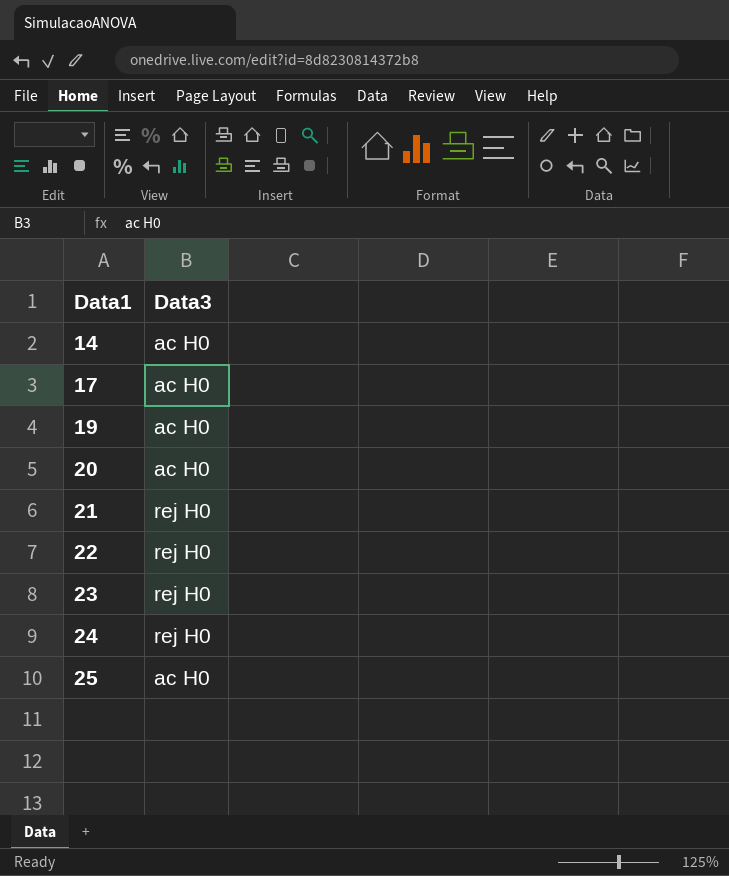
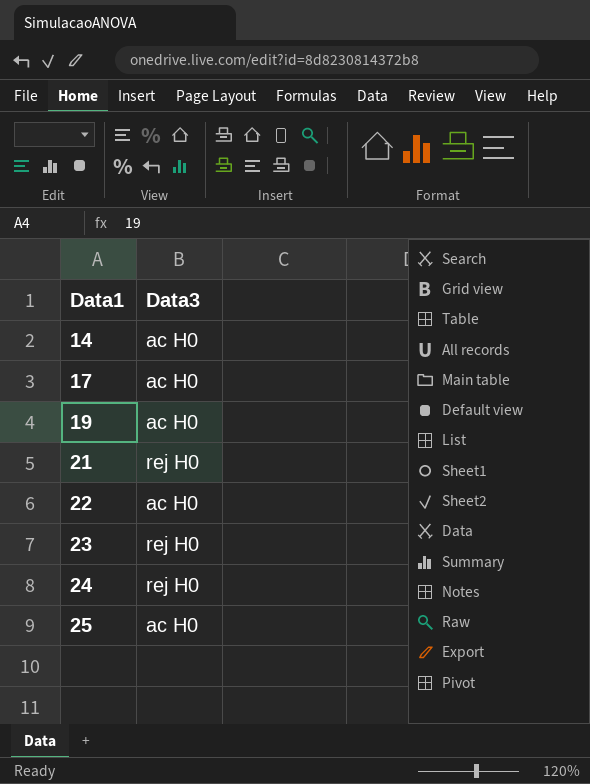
row 20: ac H0 -> none
22 | Data3: rej H0 -> ac H0

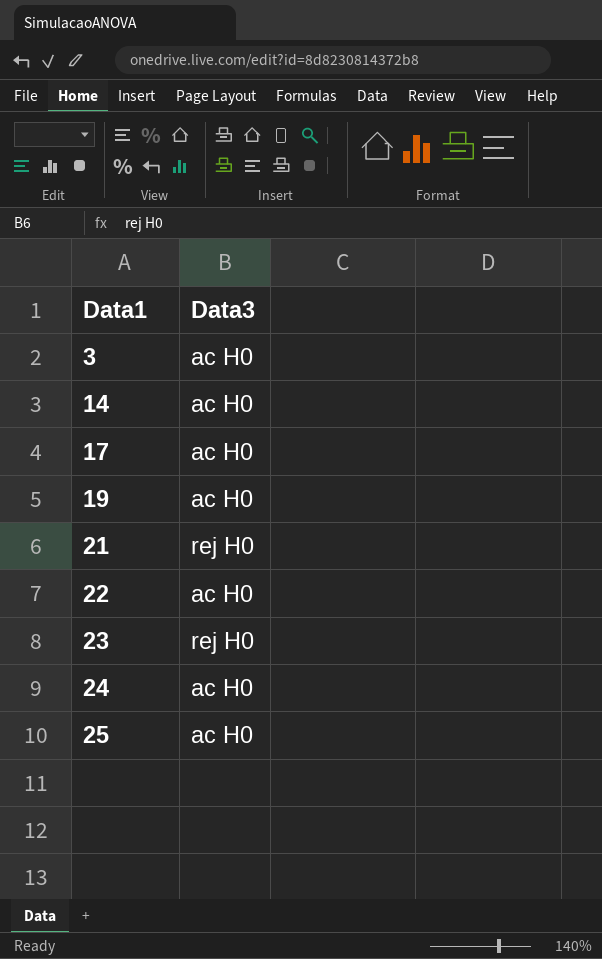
row 3: none -> ac H0
24 | Data3: rej H0 -> ac H0

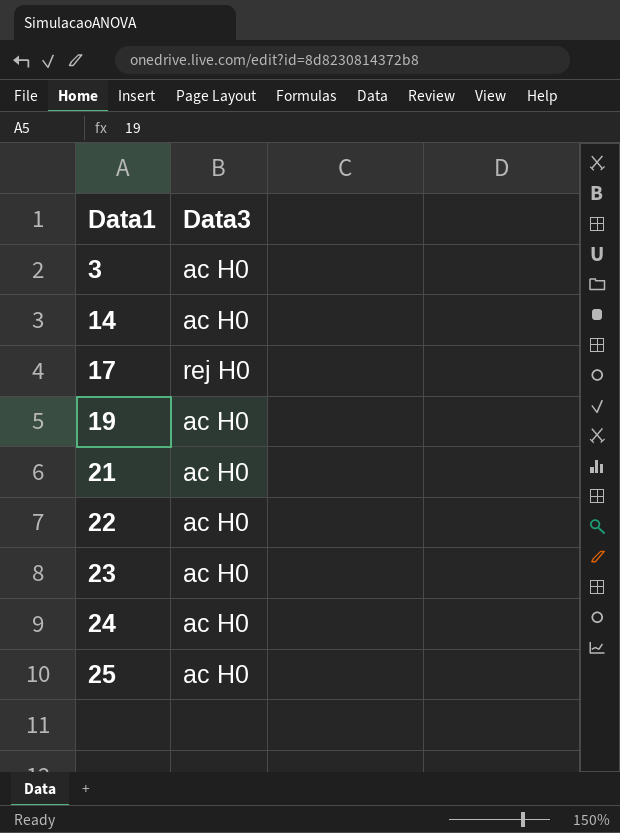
17 | Data3: ac H0 -> rej H0
21 | Data3: rej H0 -> ac H0
23 | Data3: rej H0 -> ac H0

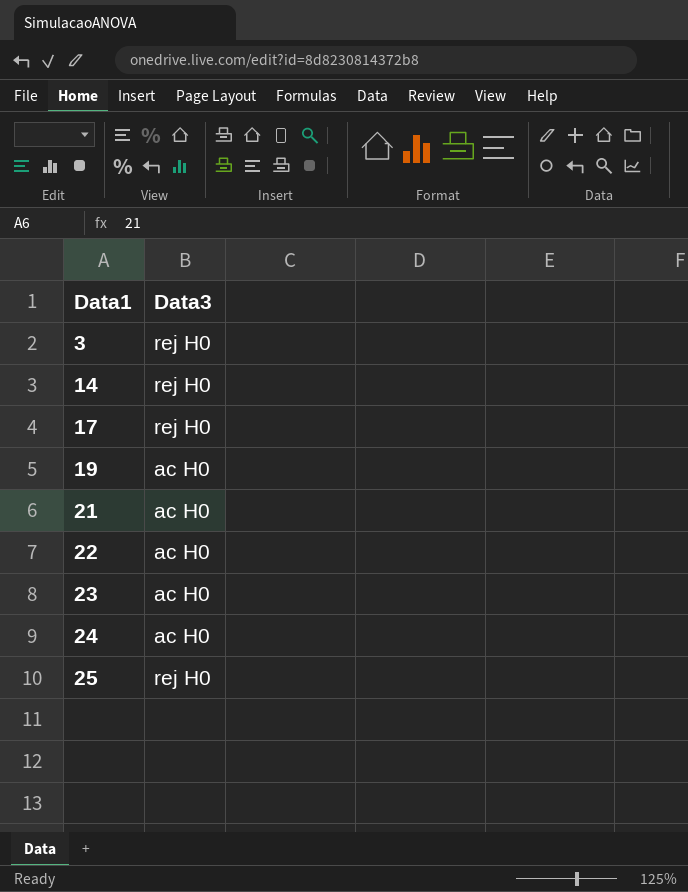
3 | Data3: ac H0 -> rej H0
14 | Data3: ac H0 -> rej H0
25 | Data3: ac H0 -> rej H0

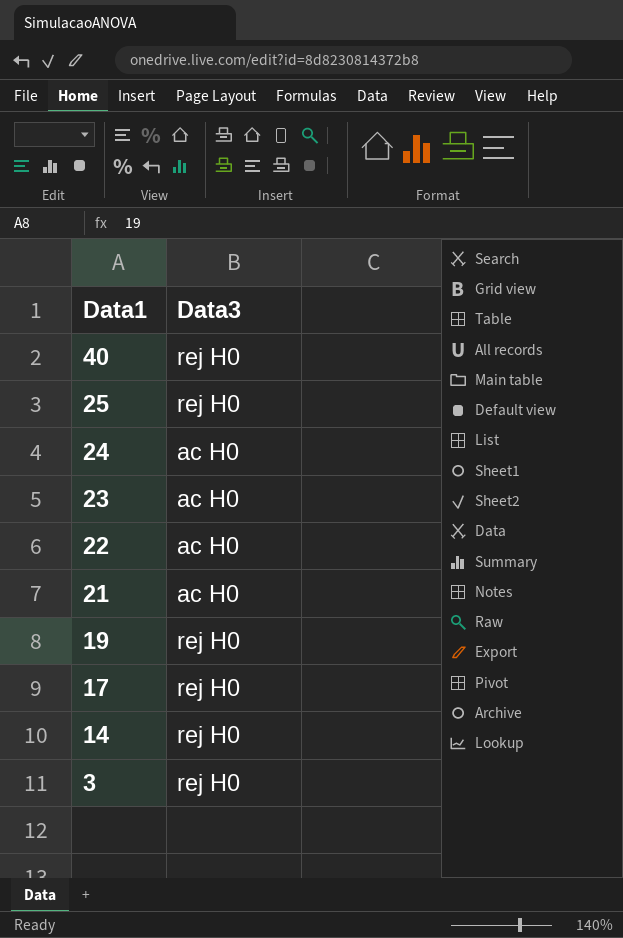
row order: Data1 ascending -> Data1 descending
row 40: none -> rej H0
19 | Data3: ac H0 -> rej H0

